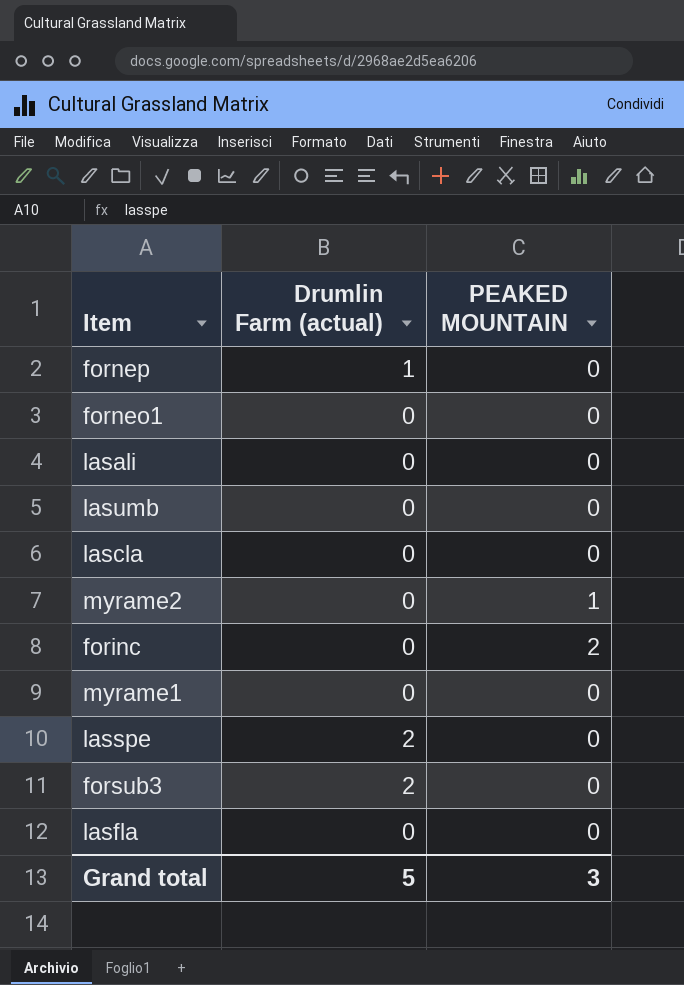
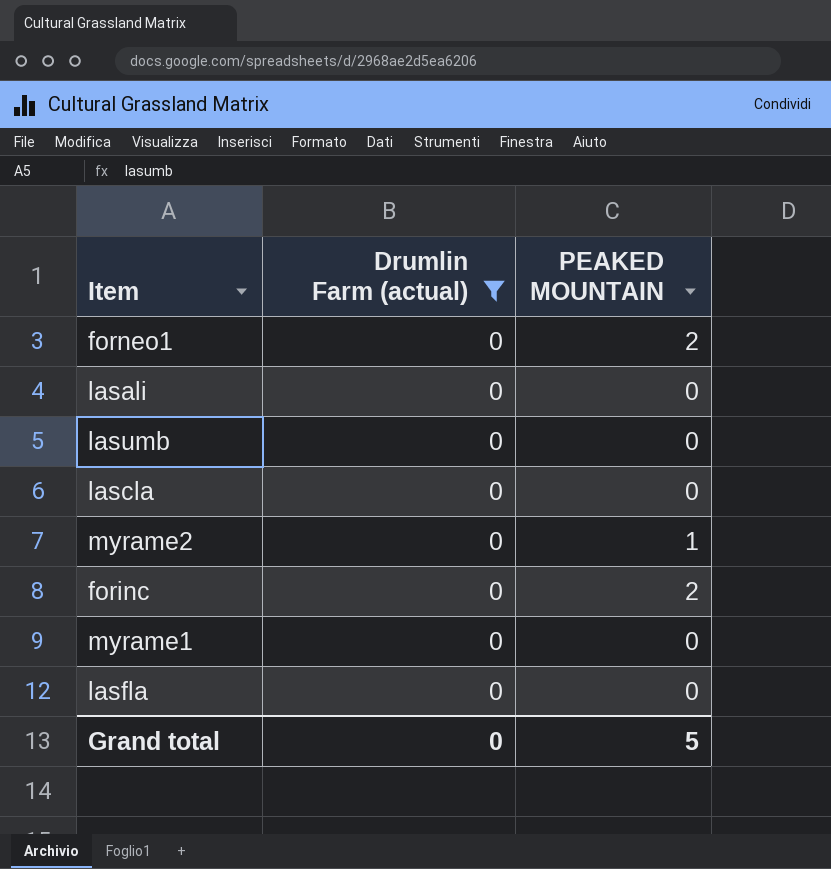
filter: none -> Drumlin Farm (actual) = 0
forneo1 | PEAKED MOUNTAIN: 0 -> 2
Grand total | Drumlin Farm (actual): 5 -> 0
Grand total | PEAKED MOUNTAIN: 3 -> 5

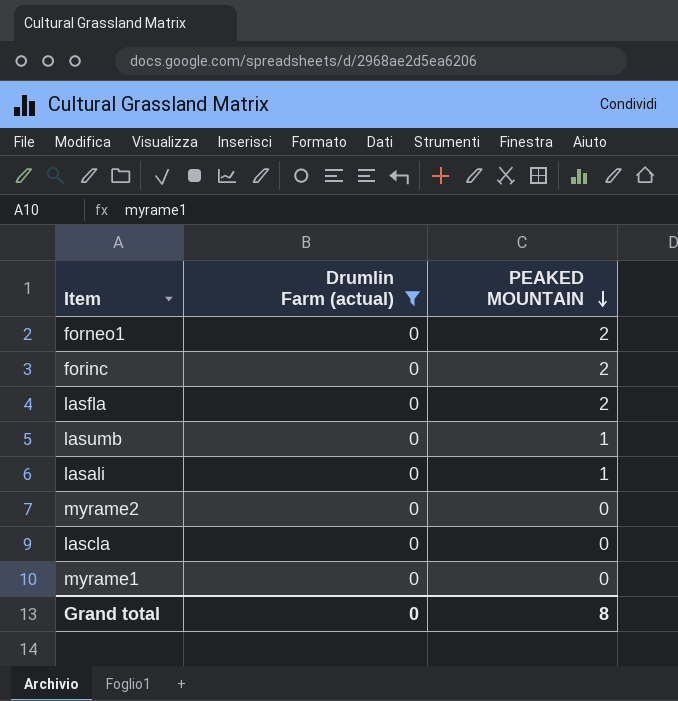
row order: none -> PEAKED MOUNTAIN descending
lasfla | PEAKED MOUNTAIN: 0 -> 2
lasumb | PEAKED MOUNTAIN: 0 -> 1
lasali | PEAKED MOUNTAIN: 0 -> 1
myrame2 | PEAKED MOUNTAIN: 1 -> 0
Grand total | PEAKED MOUNTAIN: 5 -> 8

